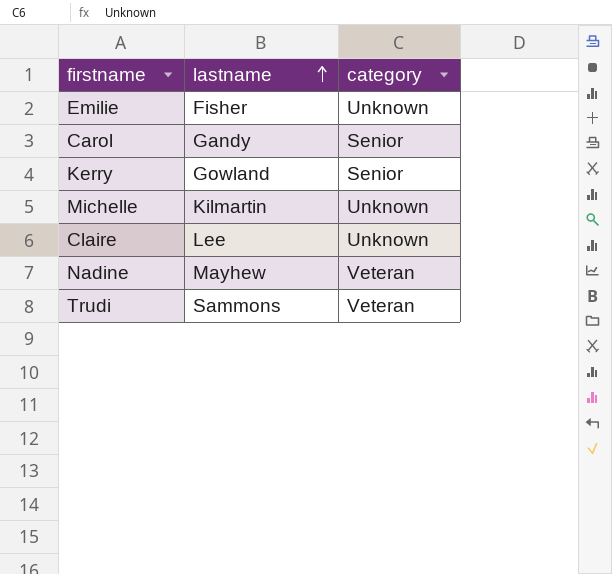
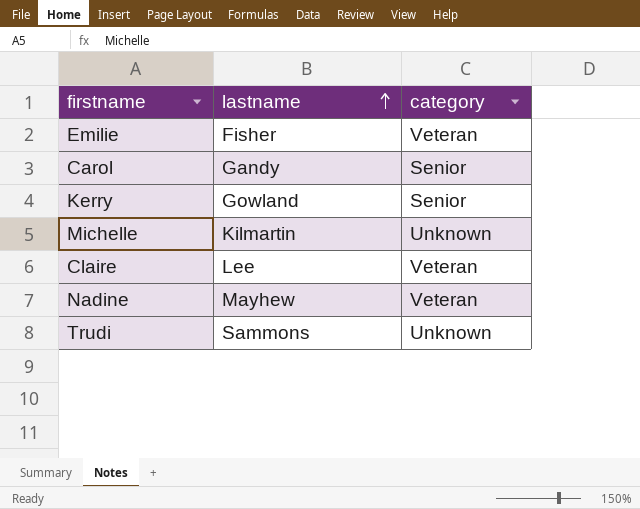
Emilie | category: Unknown -> Veteran
Claire | category: Unknown -> Veteran
Trudi | category: Veteran -> Unknown

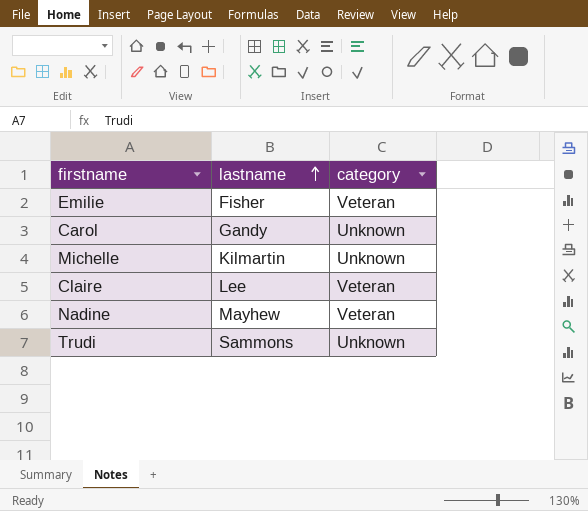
row Kerry: Gowland | Senior -> none
Carol | category: Senior -> Unknown

